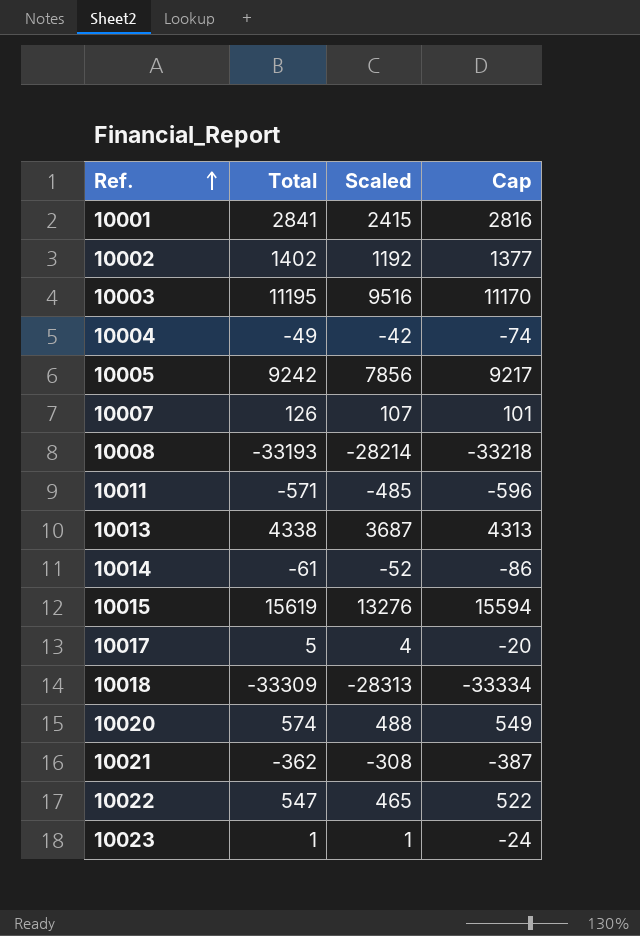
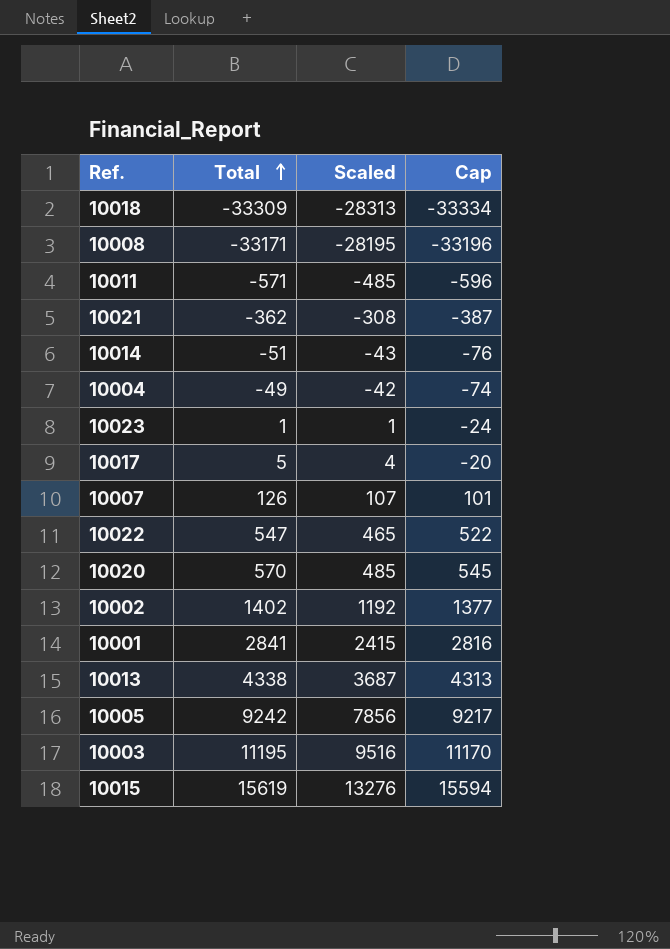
row order: Ref. ascending -> Total ascending
10008 | Total: -33193 -> -33171
10008 | Scaled: -28214 -> -28195
10008 | Cap: -33218 -> -33196
10014 | Total: -61 -> -51
10014 | Scaled: -52 -> -43
10014 | Cap: -86 -> -76
10020 | Total: 574 -> 570
10020 | Scaled: 488 -> 485
10020 | Cap: 549 -> 545

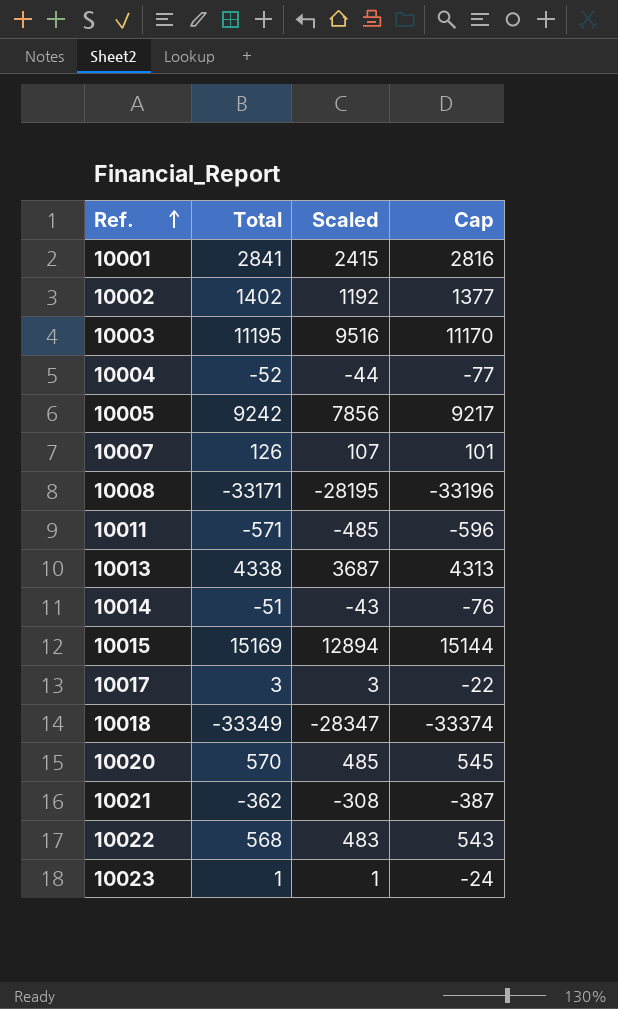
row order: Total ascending -> Ref. ascending
10004 | Total: -49 -> -52
10004 | Scaled: -42 -> -44
10004 | Cap: -74 -> -77
10015 | Total: 15619 -> 15169
10015 | Scaled: 13276 -> 12894
10015 | Cap: 15594 -> 15144
10017 | Total: 5 -> 3
10017 | Scaled: 4 -> 3
10017 | Cap: -20 -> -22
10018 | Total: -33309 -> -33349
10018 | Scaled: -28313 -> -28347
10018 | Cap: -33334 -> -33374
10022 | Total: 547 -> 568
10022 | Scaled: 465 -> 483
10022 | Cap: 522 -> 543

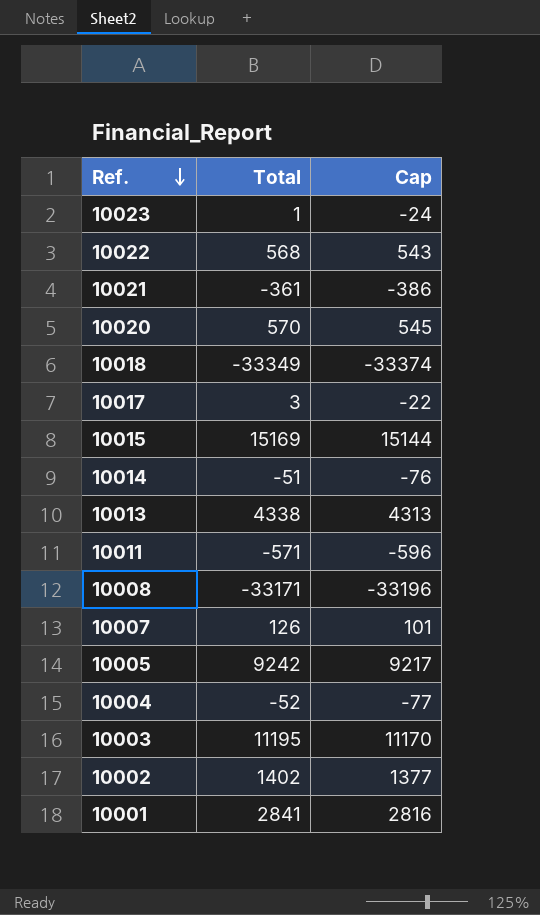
row order: Ref. ascending -> Ref. descending
column Scaled | formula: [Total] * 0.85 -> none
10021 | Total: -362 -> -361
10021 | Cap: -387 -> -386

